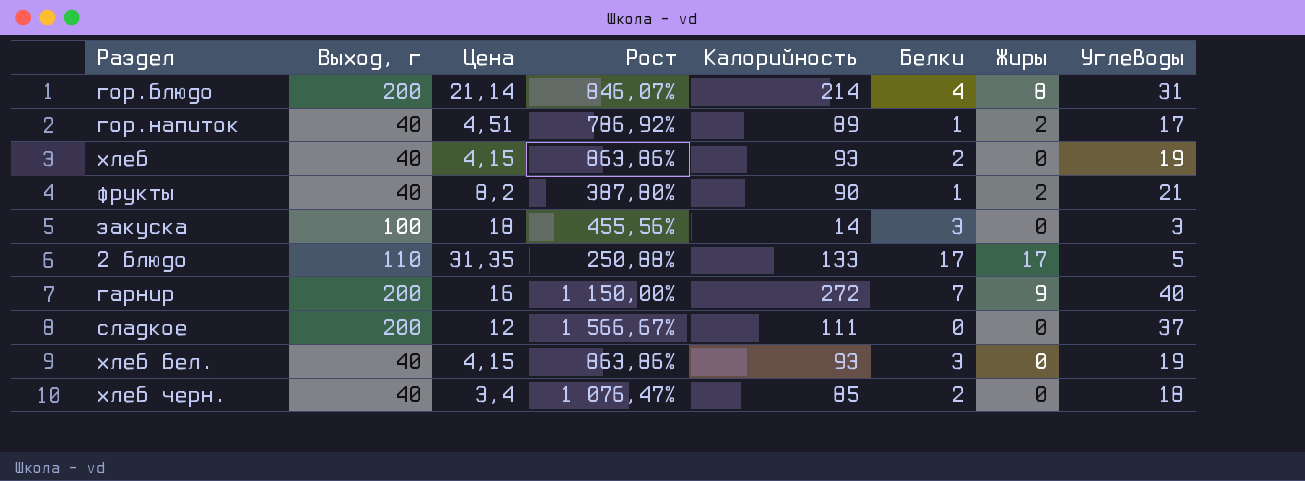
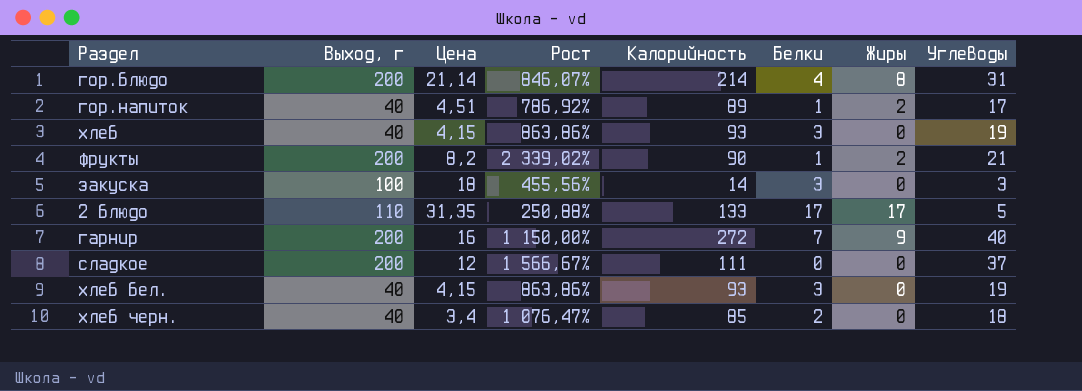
хлеб | Белки: 2 -> 3
фрукты | Выход, г: 40 -> 200
фрукты | Рост: 387,80% -> 2 339,02%

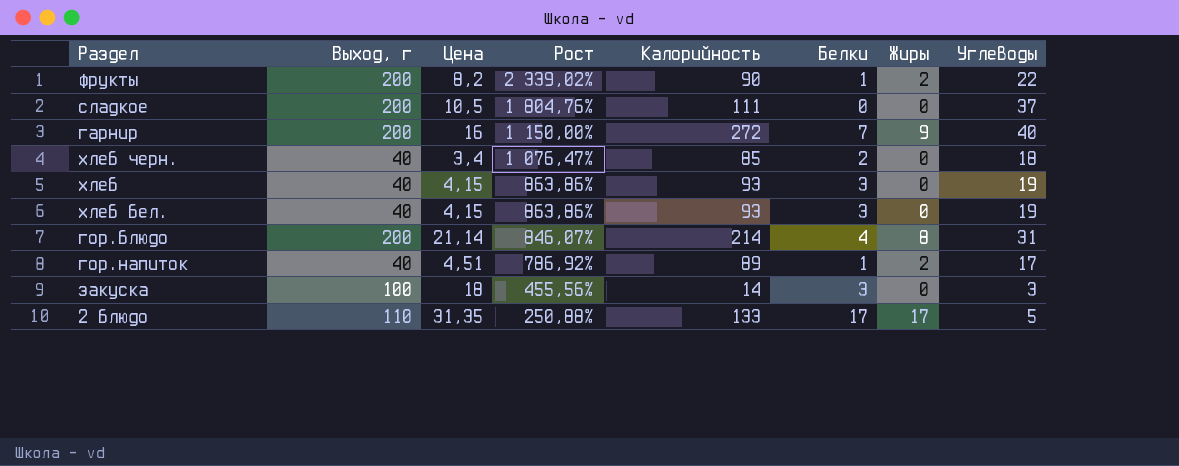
row order: none -> Рост descending
фрукты | Углеводы: 21 -> 22
сладкое | Цена: 12 -> 10,5
сладкое | Рост: 1 566,67% -> 1 804,76%

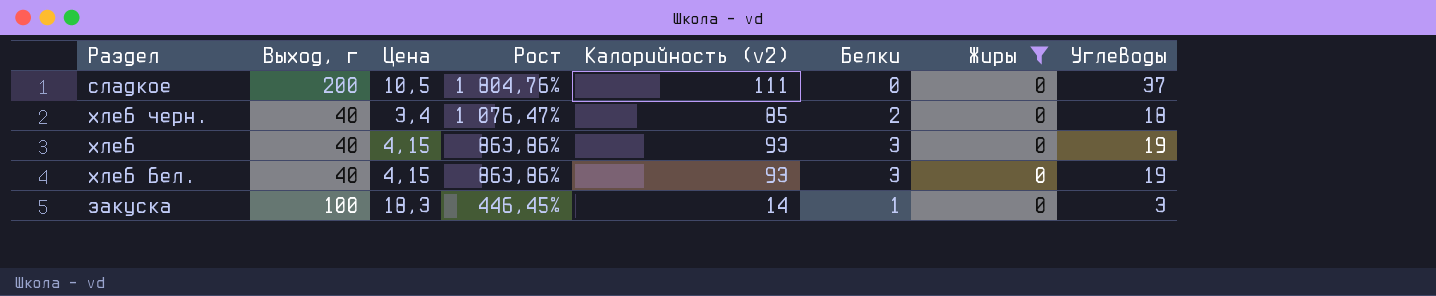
filter: none -> Жиры = 0
column name: Калорийность -> Калорийность (v2)
закуска | Цена: 18 -> 18,3
закуска | Рост: 455,56% -> 446,45%
закуска | Белки: 3 -> 1

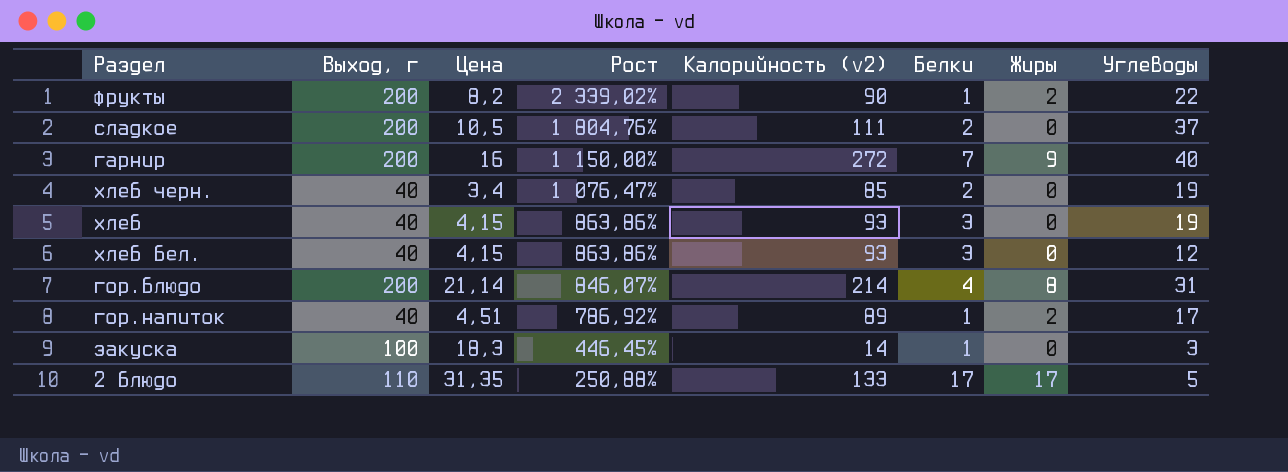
filter: Жиры = 0 -> none
сладкое | Белки: 0 -> 2
хлеб черн. | Углеводы: 18 -> 19
хлеб бел. | Углеводы: 19 -> 12

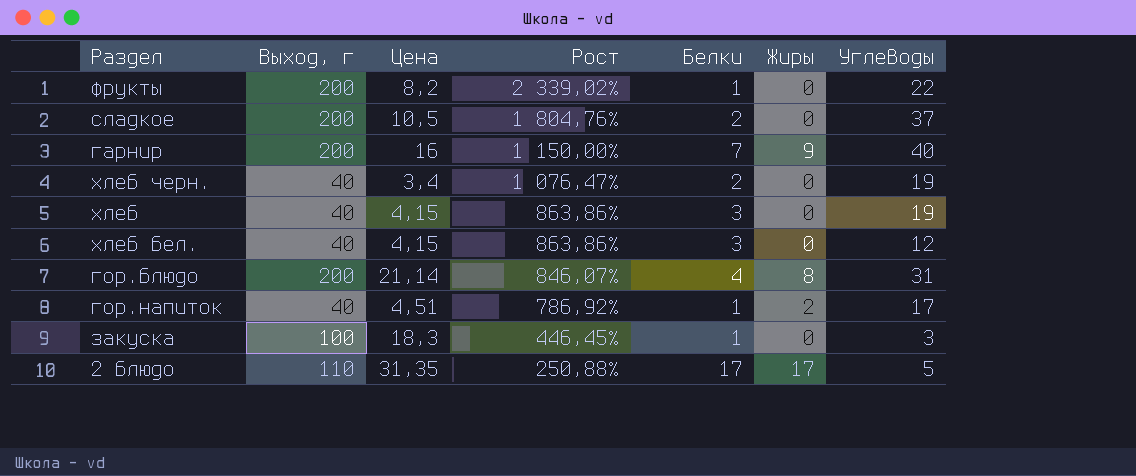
column Калорийность (v2) | position: 5 -> none
фрукты | Жиры: 2 -> 0

